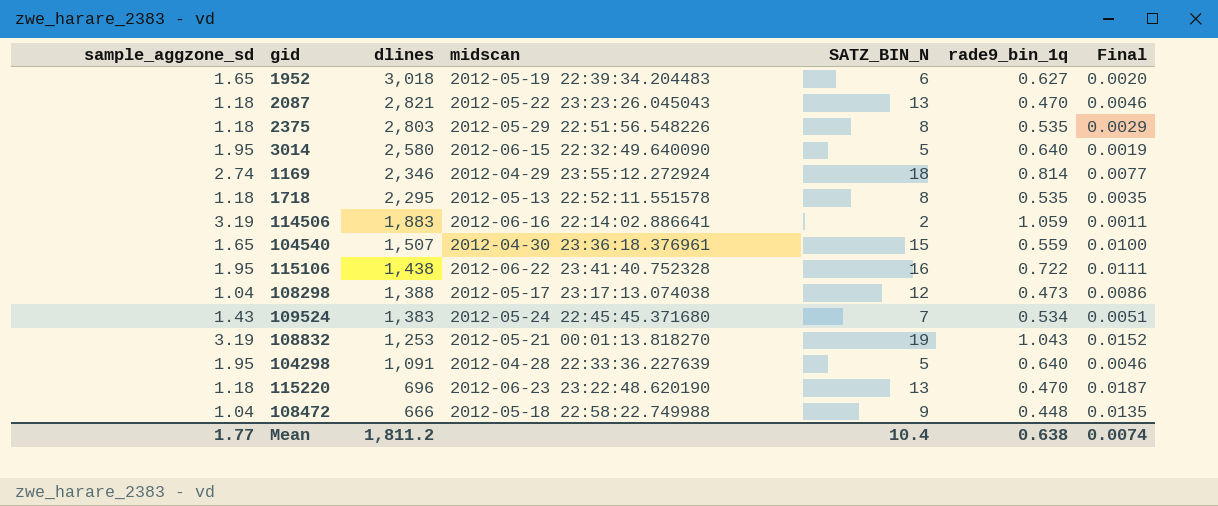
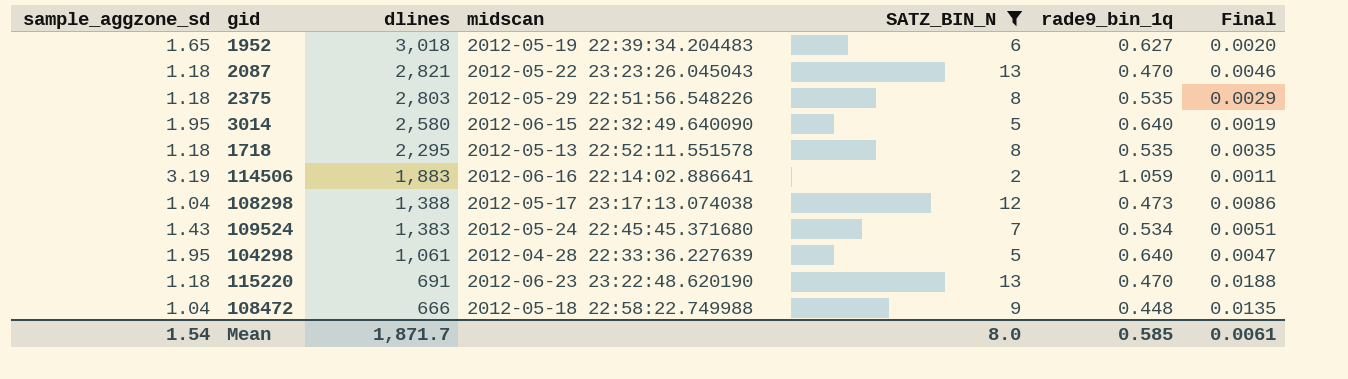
filter: none -> SATZ_BIN_N <= 13
104298 | dlines: 1,091 -> 1,061
104298 | Final: 0.0046 -> 0.0047
115220 | dlines: 696 -> 691
115220 | Final: 0.0187 -> 0.0188
Mean | sample_aggzone_sd: 1.77 -> 1.54
Mean | dlines: 1,811.2 -> 1,871.7
Mean | SATZ_BIN_N: 10.4 -> 8.0
Mean | rade9_bin_1q: 0.638 -> 0.585
Mean | Final: 0.0074 -> 0.0061

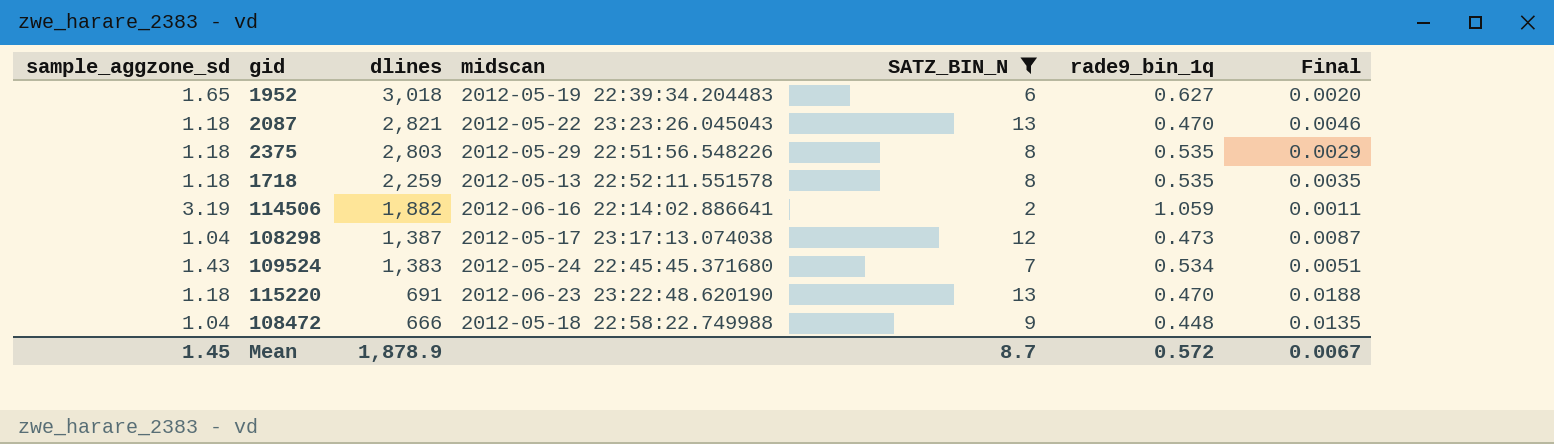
row 3014: 1.95 | 2,580 | 2012-06-15 22:32:49.640090 | 5 | 0.640 | 0.0019 -> none
row 104298: 1.95 | 1,061 | 2012-04-28 22:33:36.227639 | 5 | 0.640 | 0.0047 -> none
1718 | dlines: 2,295 -> 2,259
114506 | dlines: 1,883 -> 1,882
108298 | dlines: 1,388 -> 1,387
108298 | Final: 0.0086 -> 0.0087
Mean | sample_aggzone_sd: 1.54 -> 1.45
Mean | dlines: 1,871.7 -> 1,878.9
Mean | SATZ_BIN_N: 8.0 -> 8.7
Mean | rade9_bin_1q: 0.585 -> 0.572
Mean | Final: 0.0061 -> 0.0067

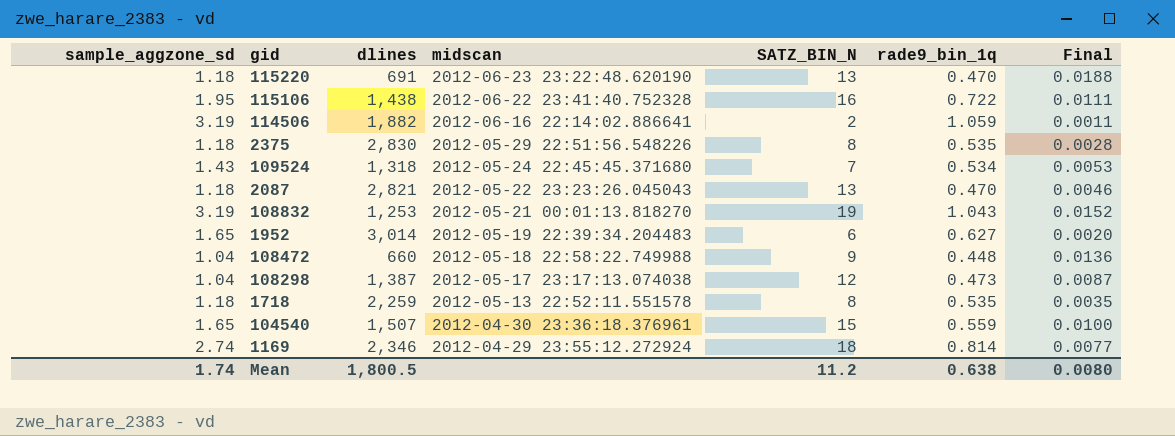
filter: SATZ_BIN_N <= 13 -> none
row order: dlines descending -> midscan descending
2375 | dlines: 2,803 -> 2,830
2375 | Final: 0.0029 -> 0.0028
109524 | dlines: 1,383 -> 1,318
109524 | Final: 0.0051 -> 0.0053
1952 | dlines: 3,018 -> 3,014
108472 | dlines: 666 -> 660
108472 | Final: 0.0135 -> 0.0136
Mean | sample_aggzone_sd: 1.45 -> 1.74
Mean | dlines: 1,878.9 -> 1,800.5
Mean | SATZ_BIN_N: 8.7 -> 11.2
Mean | rade9_bin_1q: 0.572 -> 0.638
Mean | Final: 0.0067 -> 0.0080

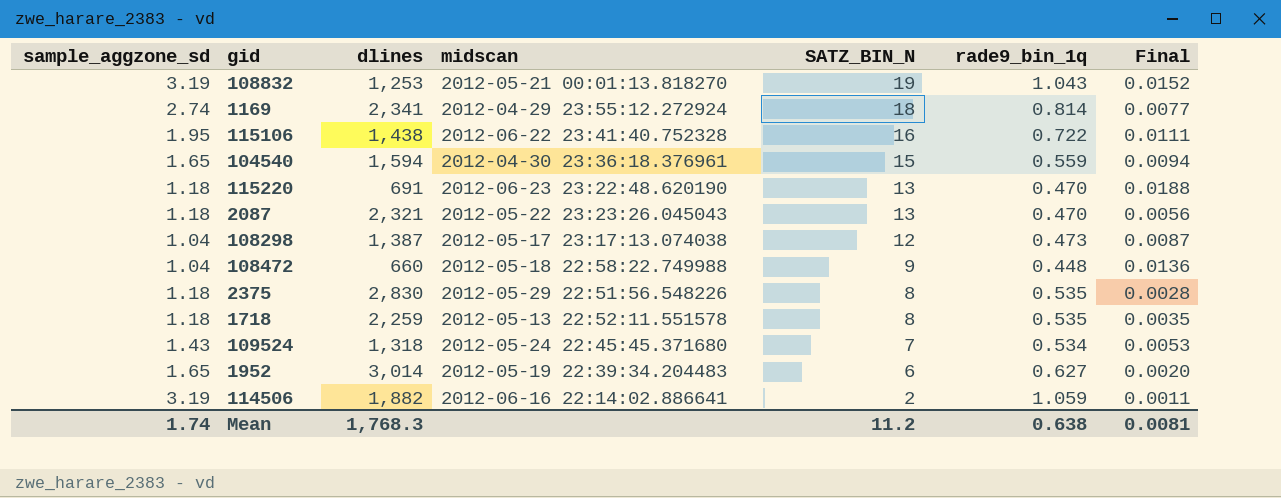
row order: midscan descending -> SATZ_BIN_N descending
1169 | dlines: 2,346 -> 2,341
104540 | dlines: 1,507 -> 1,594
104540 | Final: 0.0100 -> 0.0094
2087 | dlines: 2,821 -> 2,321
2087 | Final: 0.0046 -> 0.0056
Mean | dlines: 1,800.5 -> 1,768.3
Mean | Final: 0.0080 -> 0.0081

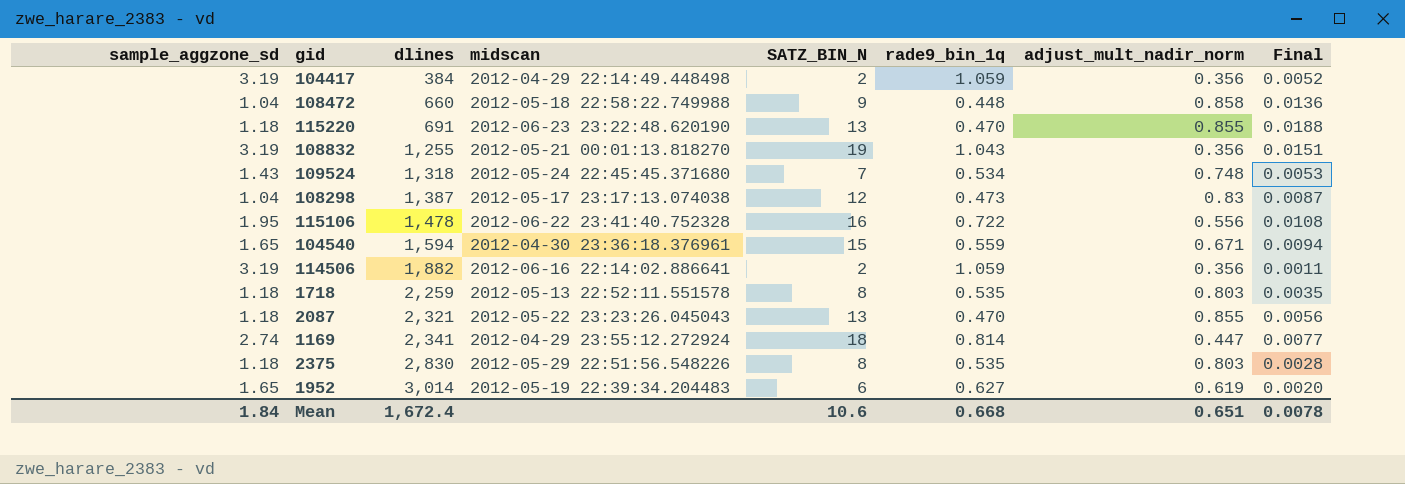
row order: SATZ_BIN_N descending -> dlines ascending
column adjust_mult_nadir_norm | position: none -> 7
row 104417: none -> 3.19 | 384 | 2012-04-29 22:14:49.448498 | 2 | 1.059 | 0.356 | 0.0052
108832 | dlines: 1,253 -> 1,255
108832 | Final: 0.0152 -> 0.0151
115106 | dlines: 1,438 -> 1,478
115106 | Final: 0.0111 -> 0.0108
Mean | sample_aggzone_sd: 1.74 -> 1.84
Mean | dlines: 1,768.3 -> 1,672.4
Mean | SATZ_BIN_N: 11.2 -> 10.6
Mean | rade9_bin_1q: 0.638 -> 0.668
Mean | Final: 0.0081 -> 0.0078

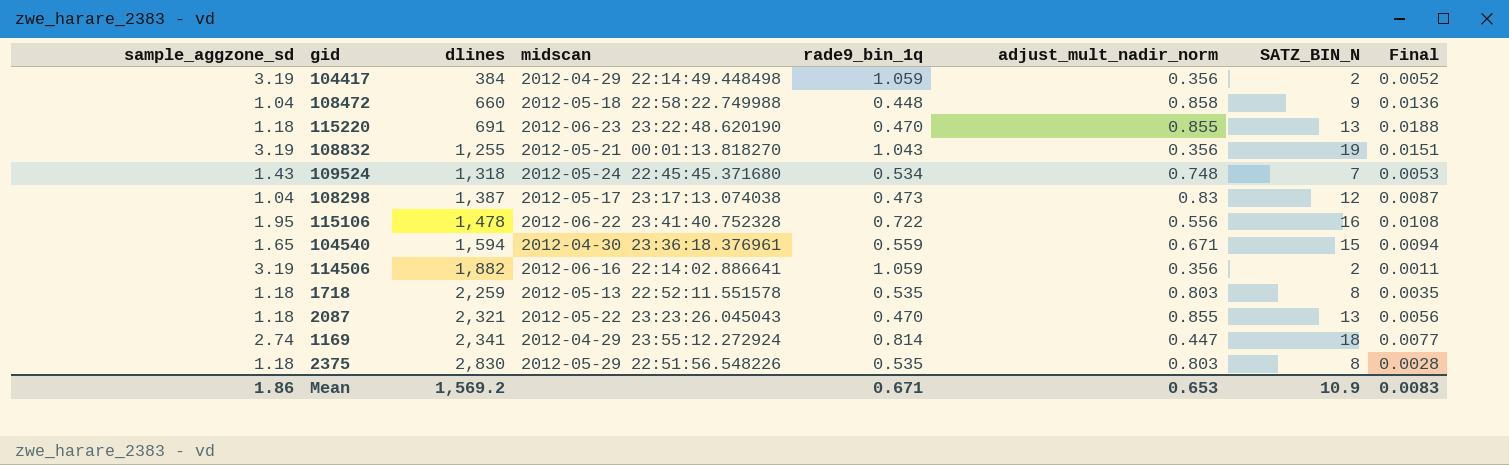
column SATZ_BIN_N | position: 5 -> 7
row 1952: 1.65 | 3,014 | 2012-05-19 22:39:34.204483 | 6 | 0.627 | 0.619 | 0.0020 -> none
Mean | sample_aggzone_sd: 1.84 -> 1.86
Mean | dlines: 1,672.4 -> 1,569.2
Mean | rade9_bin_1q: 0.668 -> 0.671
Mean | adjust_mult_nadir_norm: 0.651 -> 0.653
Mean | SATZ_BIN_N: 10.6 -> 10.9
Mean | Final: 0.0078 -> 0.0083

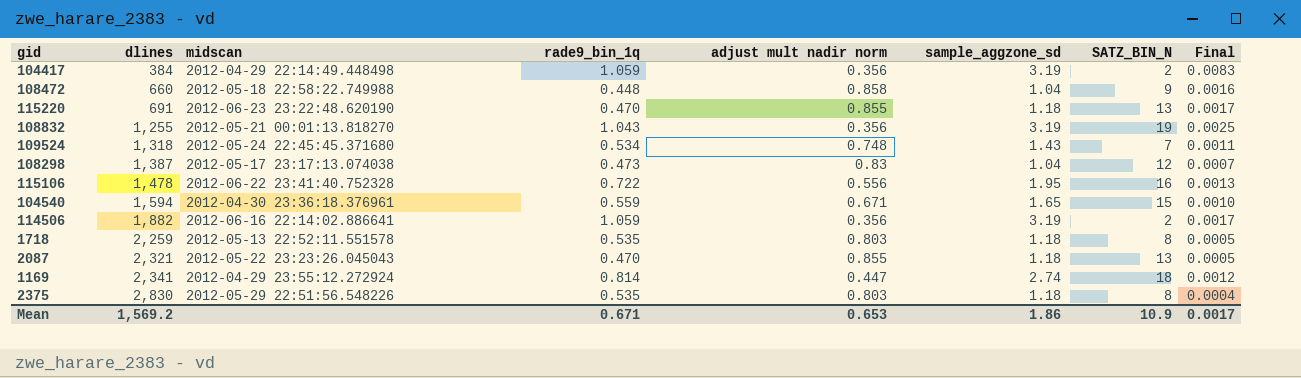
column name: adjust_mult_nadir_norm -> adjust mult nadir norm
column sample_aggzone_sd | position: 1 -> 6
column Final | formula: [SATZ_BIN_N] / [dlines] -> [sample_aggzone_sd] / [dlines]
Mean | Final: 0.0083 -> 0.0017

